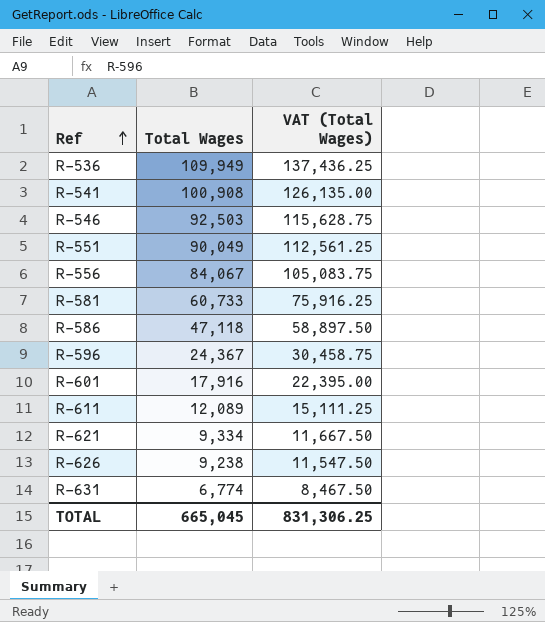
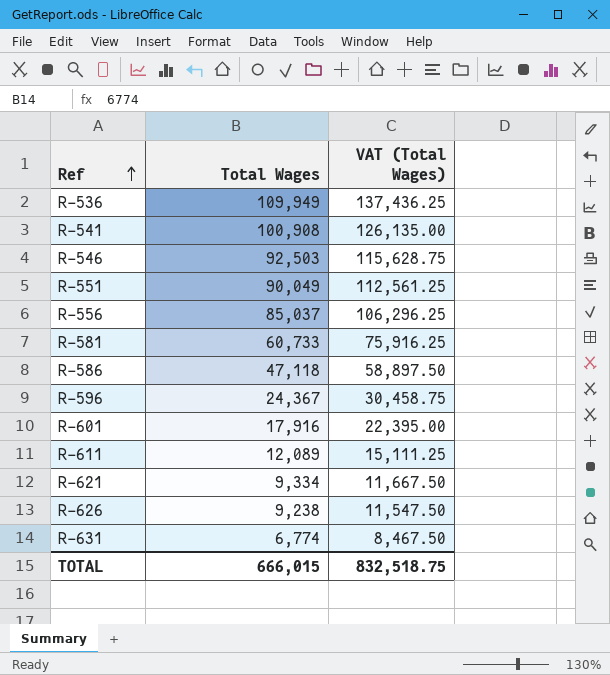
R-556 | Total Wages: 84,067 -> 85,037
R-556 | VAT (Total Wages): 105,083.75 -> 106,296.25
TOTAL | Total Wages: 665,045 -> 666,015
TOTAL | VAT (Total Wages): 831,306.25 -> 832,518.75

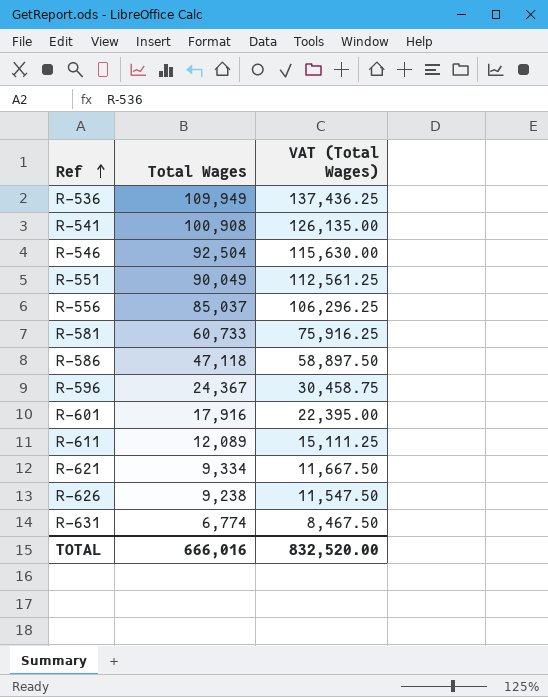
R-546 | Total Wages: 92,503 -> 92,504
R-546 | VAT (Total Wages): 115,628.75 -> 115,630.00
TOTAL | Total Wages: 666,015 -> 666,016
TOTAL | VAT (Total Wages): 832,518.75 -> 832,520.00

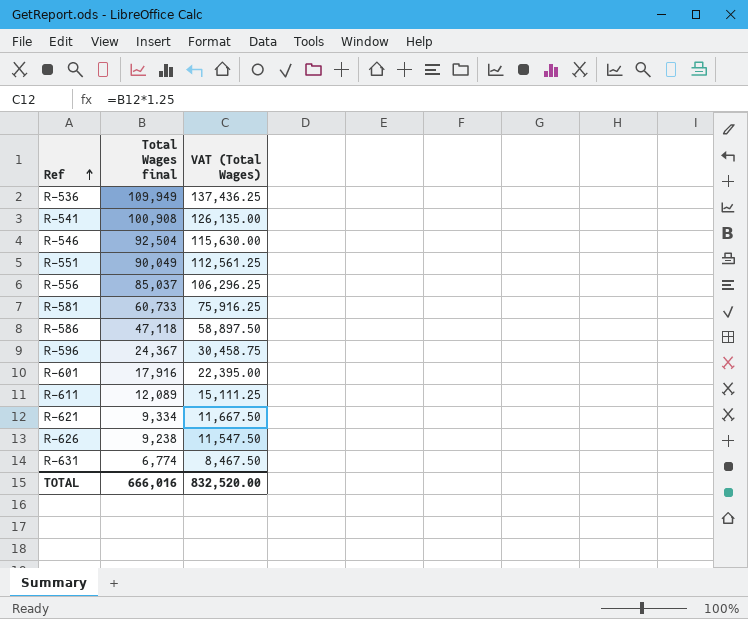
column name: Total Wages -> Total Wages final

